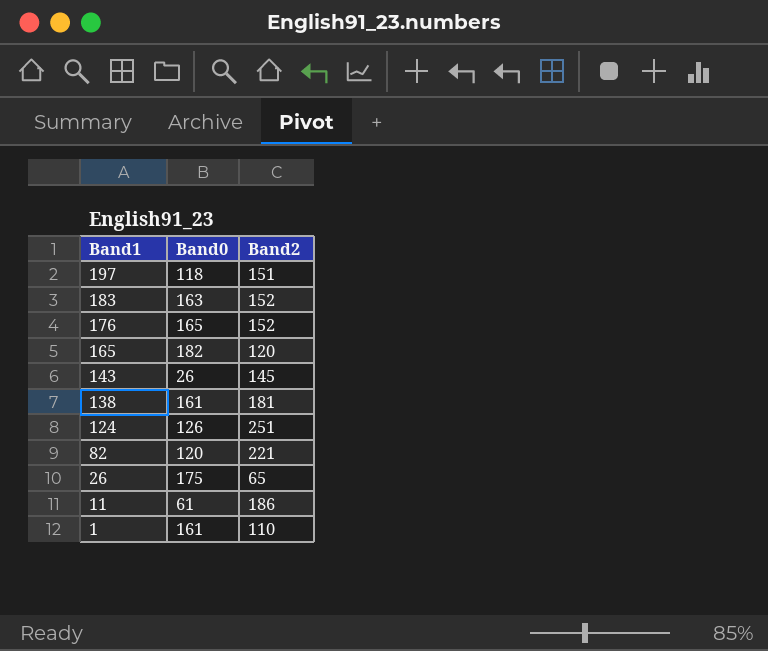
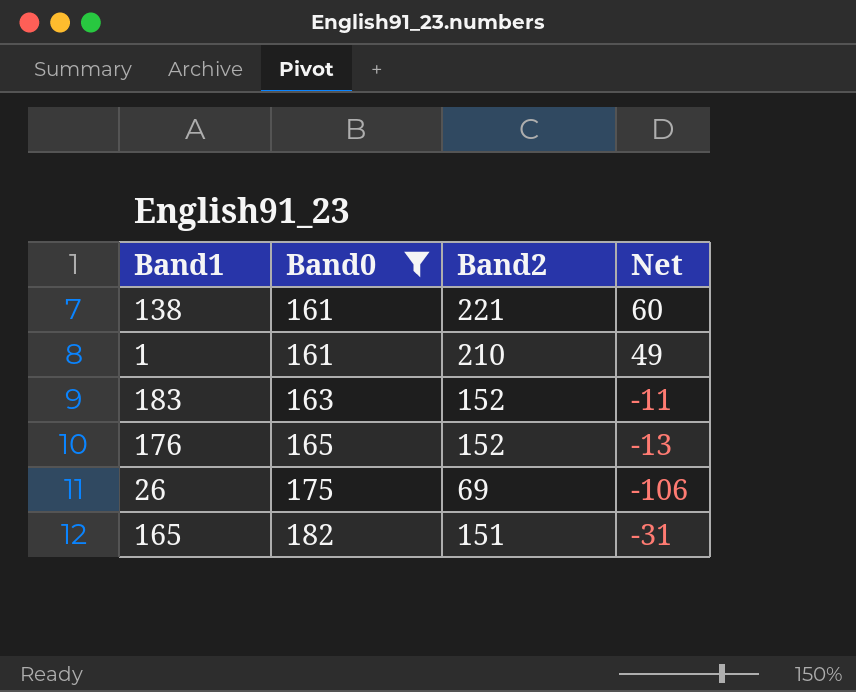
filter: none -> Band0 >= 161
row order: Band1 descending -> Band0 ascending
column Net | formula: none -> [Band2] - [Band0]
138 | Band2: 181 -> 221
1 | Band2: 110 -> 210
26 | Band2: 65 -> 69
165 | Band2: 120 -> 151

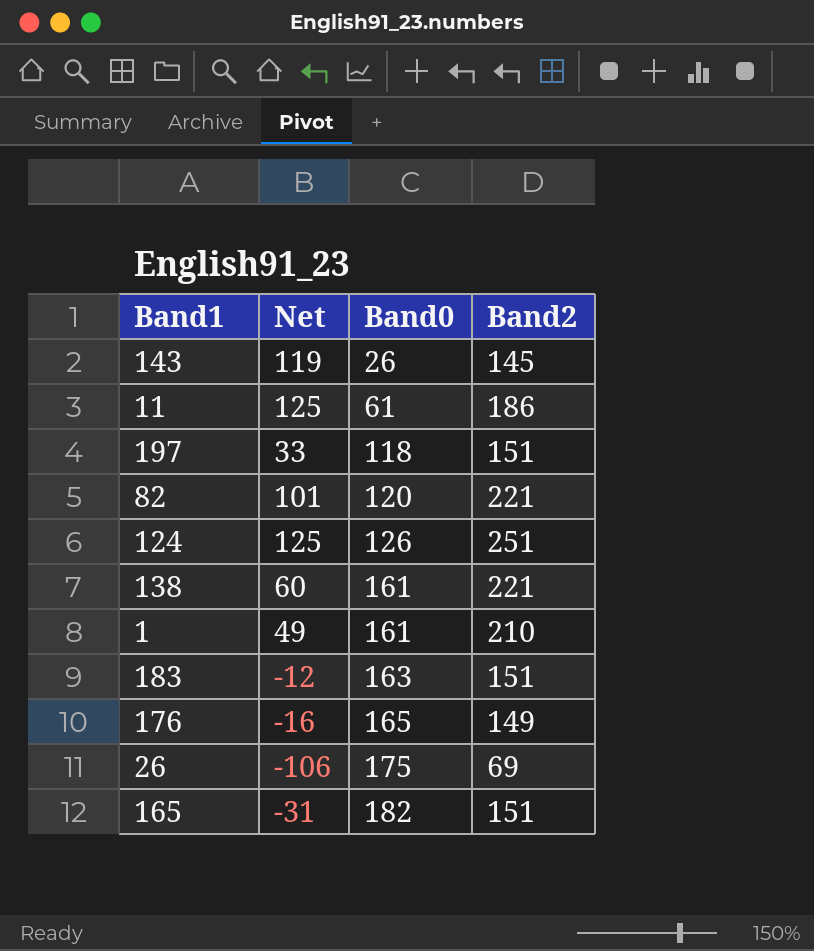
filter: Band0 >= 161 -> none
column Net | position: 4 -> 2
183 | Net: -11 -> -12
183 | Band2: 152 -> 151
176 | Net: -13 -> -16
176 | Band2: 152 -> 149

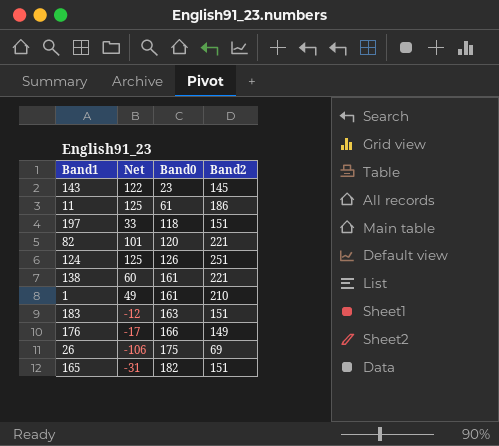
143 | Net: 119 -> 122
143 | Band0: 26 -> 23
176 | Net: -16 -> -17
176 | Band0: 165 -> 166

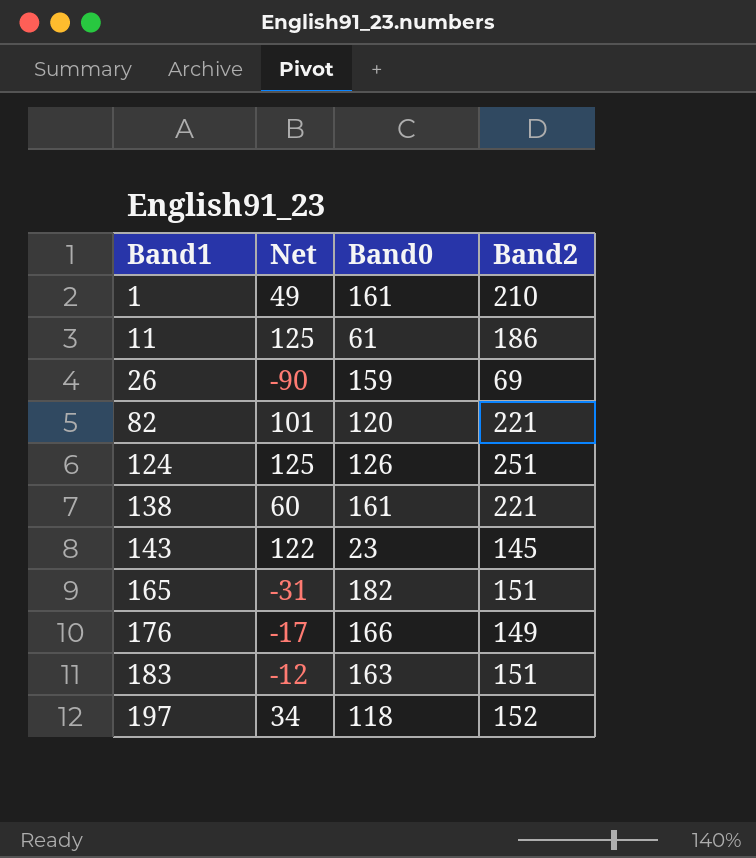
row order: Band0 ascending -> Band1 ascending
26 | Net: -106 -> -90
26 | Band0: 175 -> 159
197 | Net: 33 -> 34
197 | Band2: 151 -> 152

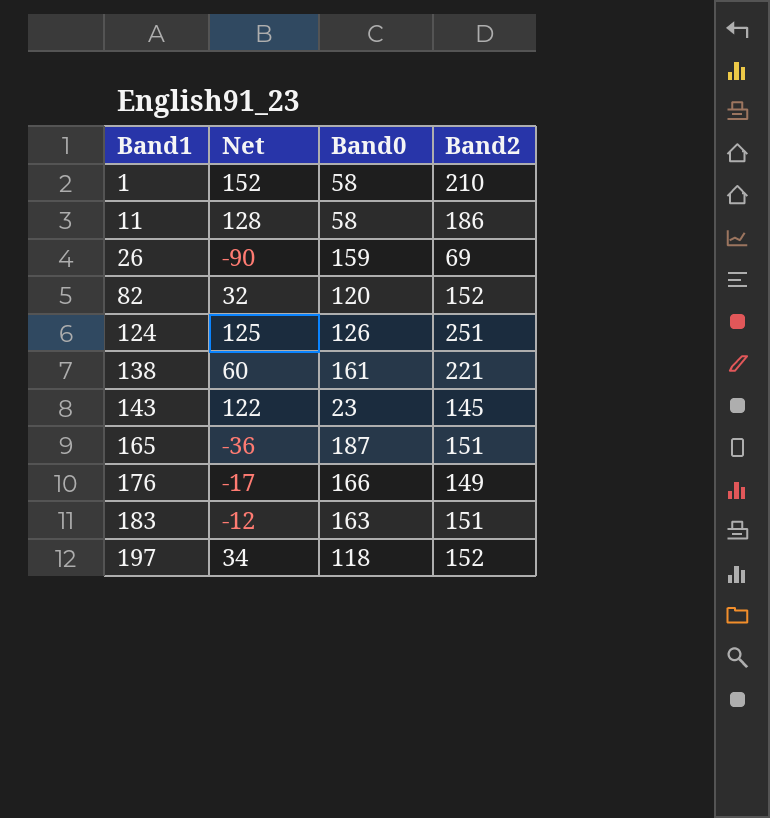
1 | Net: 49 -> 152
1 | Band0: 161 -> 58
11 | Net: 125 -> 128
11 | Band0: 61 -> 58
82 | Net: 101 -> 32
82 | Band2: 221 -> 152
165 | Net: -31 -> -36
165 | Band0: 182 -> 187

